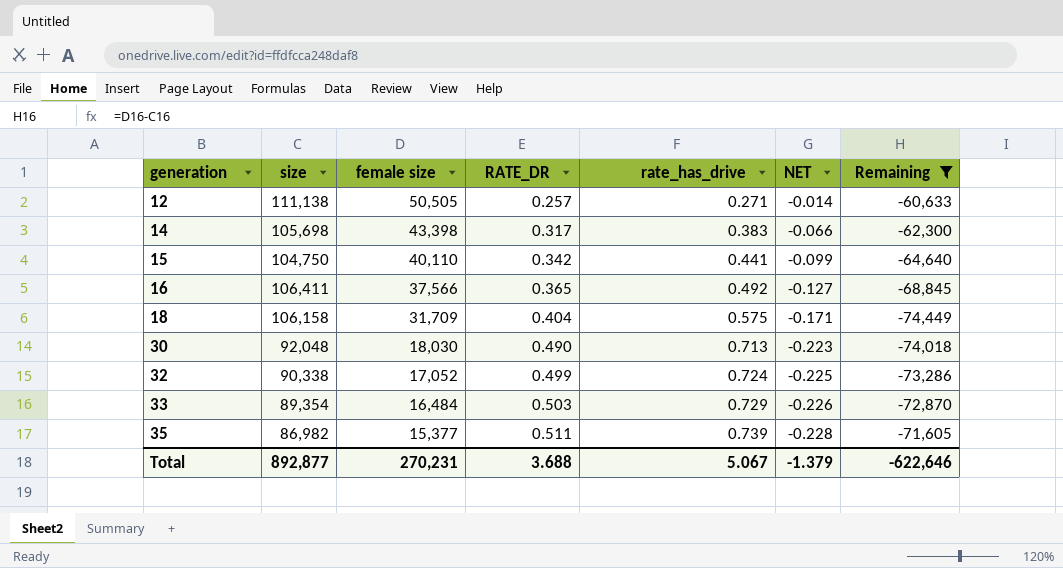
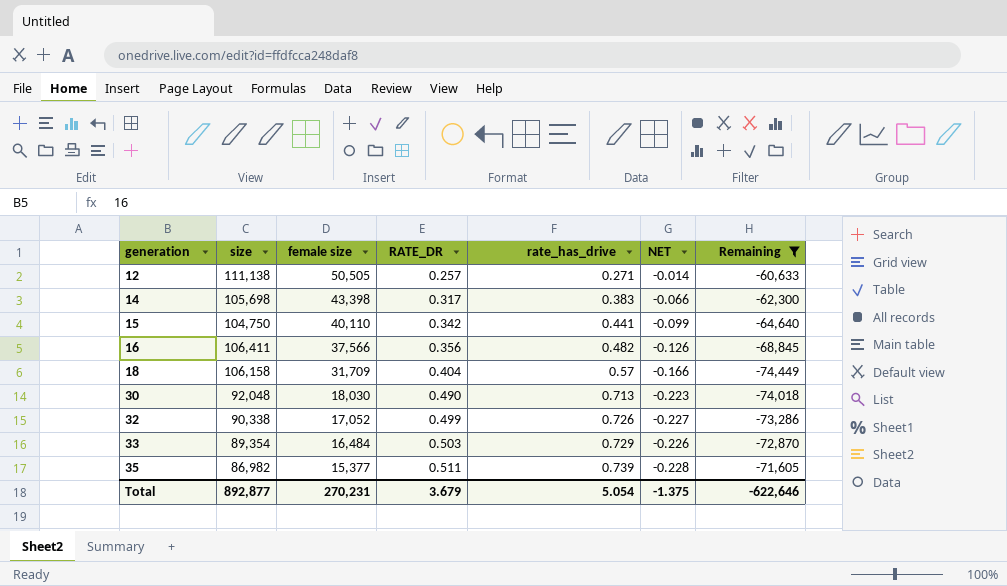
16 | RATE_DR: 0.365 -> 0.356
16 | rate_has_drive: 0.492 -> 0.482
16 | NET: -0.127 -> -0.126
18 | rate_has_drive: 0.575 -> 0.57
18 | NET: -0.171 -> -0.166
32 | rate_has_drive: 0.724 -> 0.726
32 | NET: -0.225 -> -0.227
Total | RATE_DR: 3.688 -> 3.679
Total | rate_has_drive: 5.067 -> 5.054
Total | NET: -1.379 -> -1.375

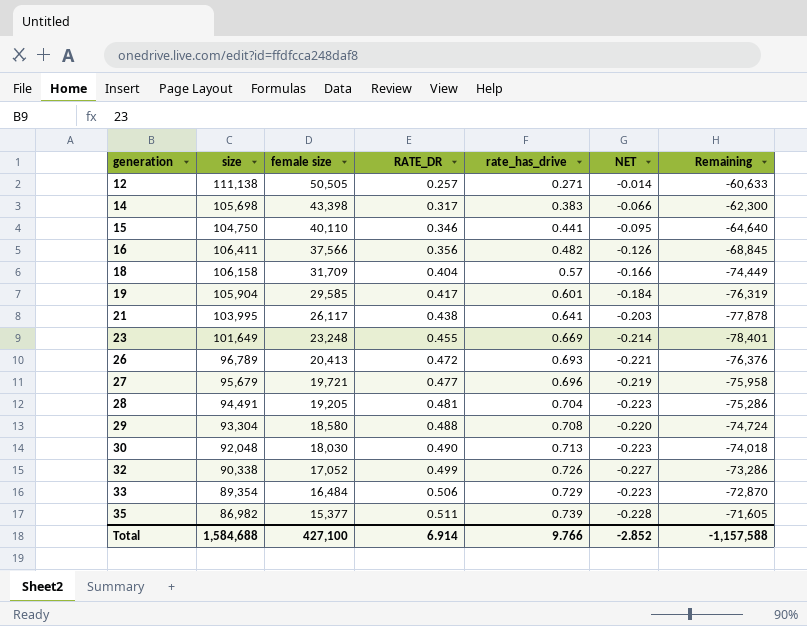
filter: Remaining >= -74,449 -> none
15 | RATE_DR: 0.342 -> 0.346
15 | NET: -0.099 -> -0.095
33 | RATE_DR: 0.503 -> 0.506
33 | NET: -0.226 -> -0.223
Total | size: 892,877 -> 1,584,688
Total | female size: 270,231 -> 427,100
Total | RATE_DR: 3.679 -> 6.914
Total | rate_has_drive: 5.054 -> 9.766
Total | NET: -1.375 -> -2.852
Total | Remaining: -622,646 -> -1,157,588

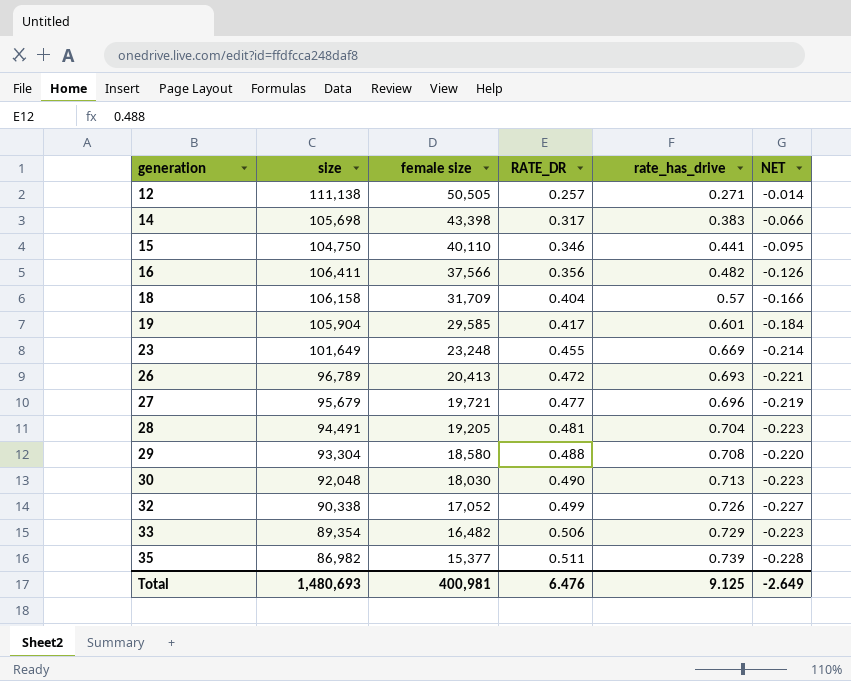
column Remaining | formula: [female size] - [size] -> none
row 21: 103,995 | 26,117 | 0.438 | 0.641 | -0.203 | -77,878 -> none
33 | female size: 16,484 -> 16,482
Total | size: 1,584,688 -> 1,480,693
Total | female size: 427,100 -> 400,981
Total | RATE_DR: 6.914 -> 6.476
Total | rate_has_drive: 9.766 -> 9.125
Total | NET: -2.852 -> -2.649

